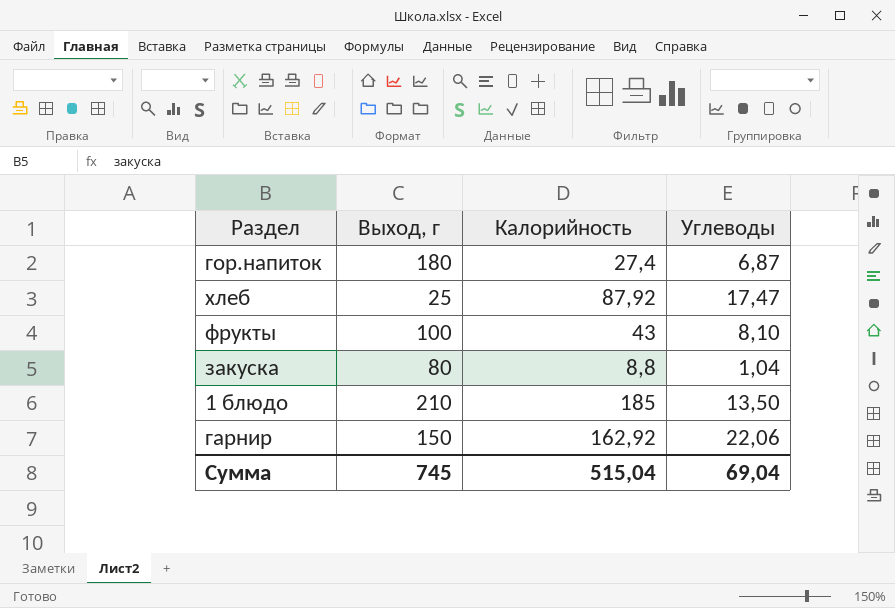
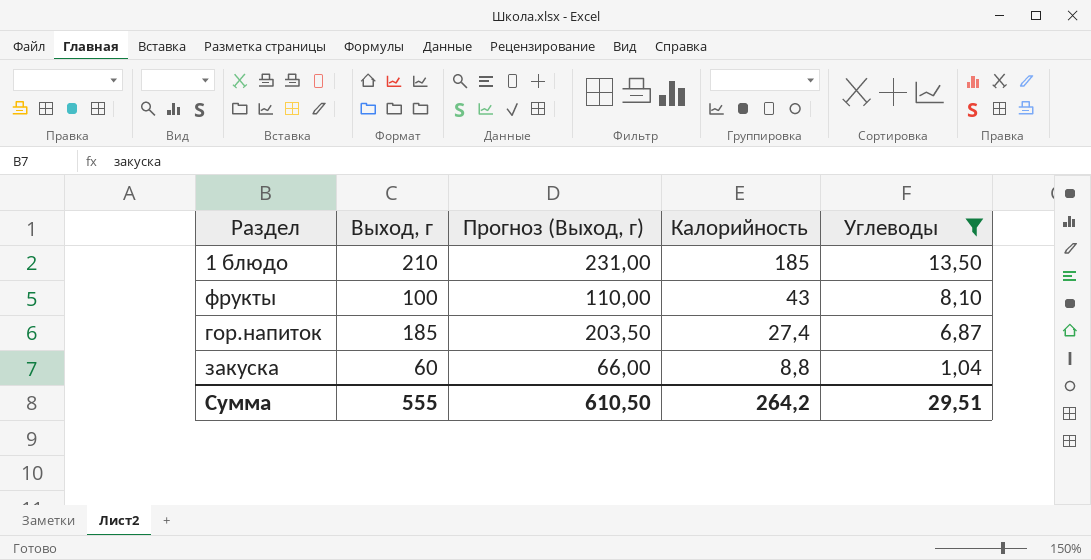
filter: none -> Углеводы <= 13,50
row order: none -> Калорийность descending
column Прогноз (Выход, г) | formula: none -> [Выход, г] * 1,1
гор.напиток | Выход, г: 180 -> 185
закуска | Выход, г: 80 -> 60
Сумма | Выход, г: 745 -> 555
Сумма | Калорийность: 515,04 -> 264,2
Сумма | Углеводы: 69,04 -> 29,51

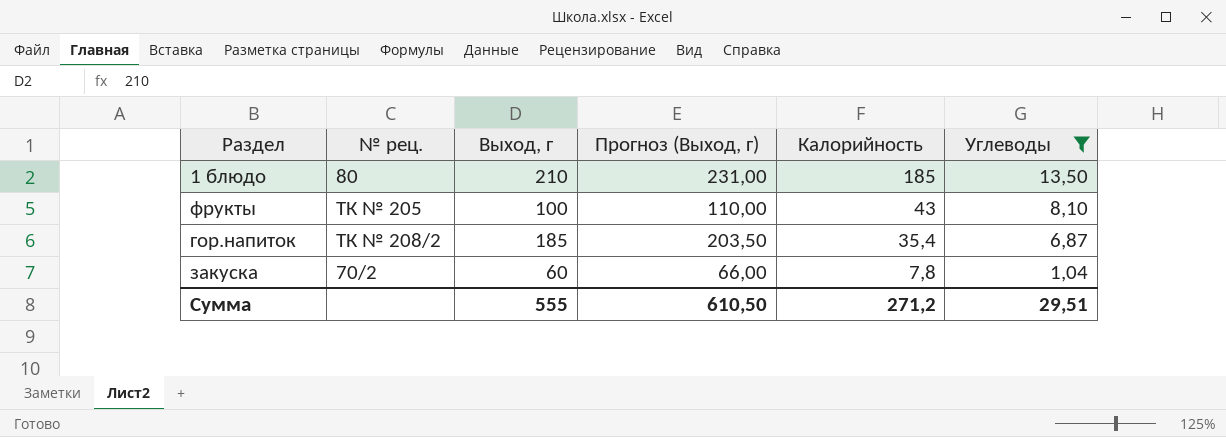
column № рец. | position: none -> 2
гор.напиток | Калорийность: 27,4 -> 35,4
закуска | Калорийность: 8,8 -> 7,8
Сумма | Калорийность: 264,2 -> 271,2

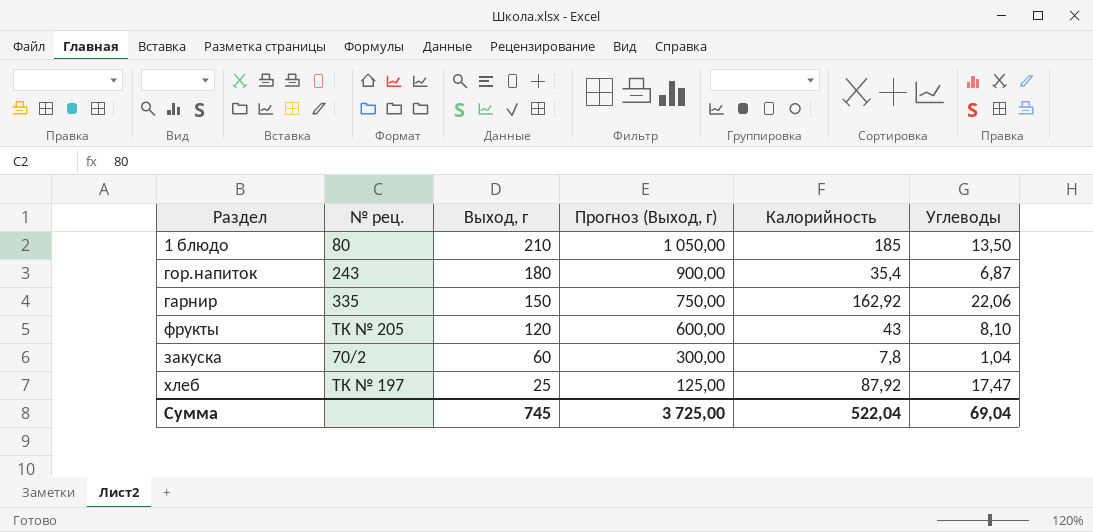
filter: Углеводы <= 13,50 -> none
row order: Калорийность descending -> Выход, г descending
column Прогноз (Выход, г) | formula: [Выход, г] * 1,1 -> [Выход, г] * 5
гор.напиток | № рец.: ТК № 208/2 -> 243
гор.напиток | Выход, г: 185 -> 180
фрукты | Выход, г: 100 -> 120
Сумма | Выход, г: 555 -> 745
Сумма | Прогноз (Выход, г): 610,50 -> 3 725,00
Сумма | Калорийность: 271,2 -> 522,04
Сумма | Углеводы: 29,51 -> 69,04

